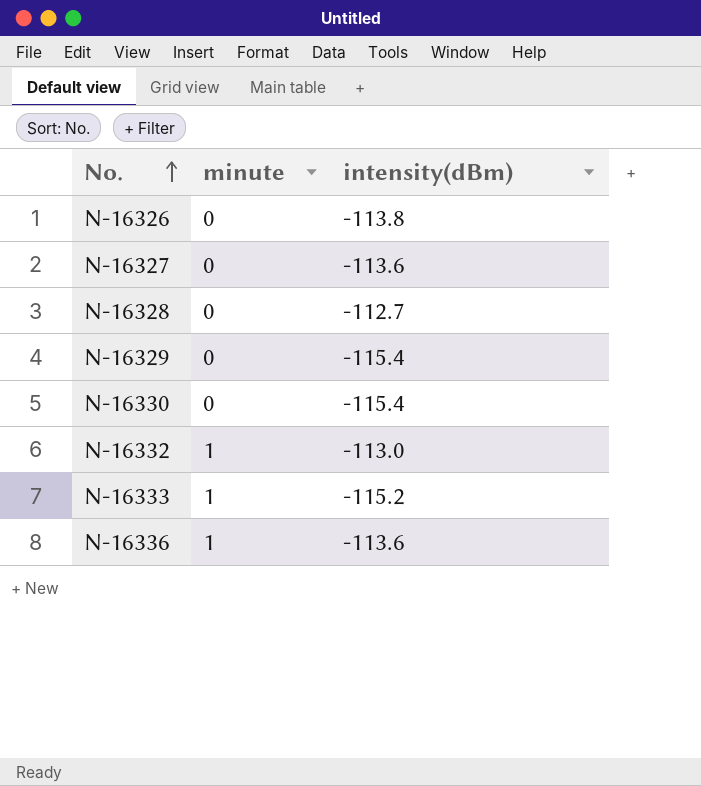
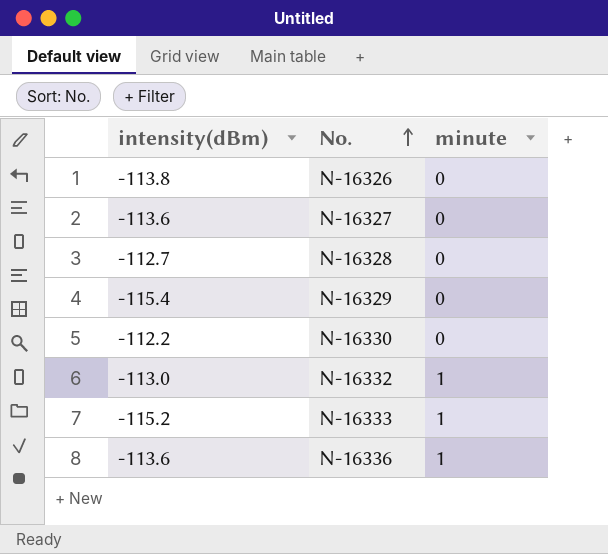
column intensity(dBm) | position: 3 -> 1
N-16330 | intensity(dBm): -115.4 -> -112.2

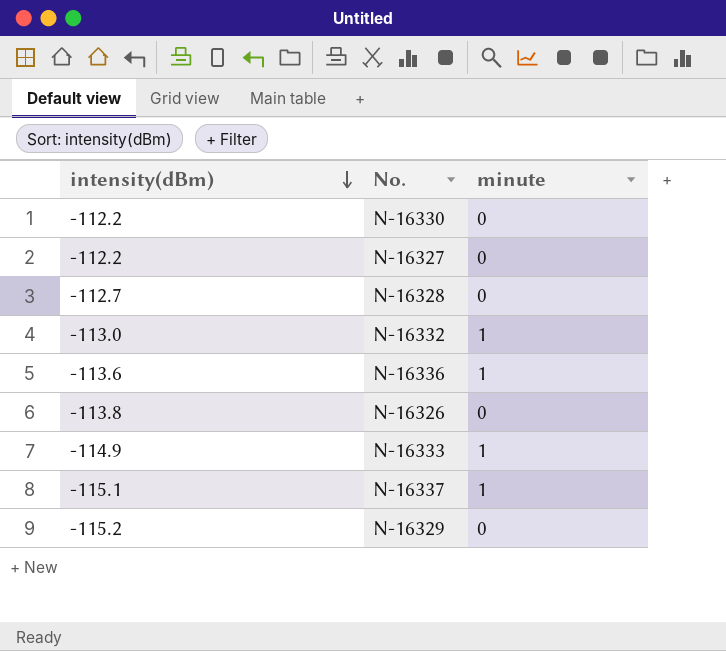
row order: No. ascending -> intensity(dBm) descending
N-16327 | intensity(dBm): -113.6 -> -112.2
N-16333 | intensity(dBm): -115.2 -> -114.9
row N-16337: none -> -115.1 | 1
N-16329 | intensity(dBm): -115.4 -> -115.2

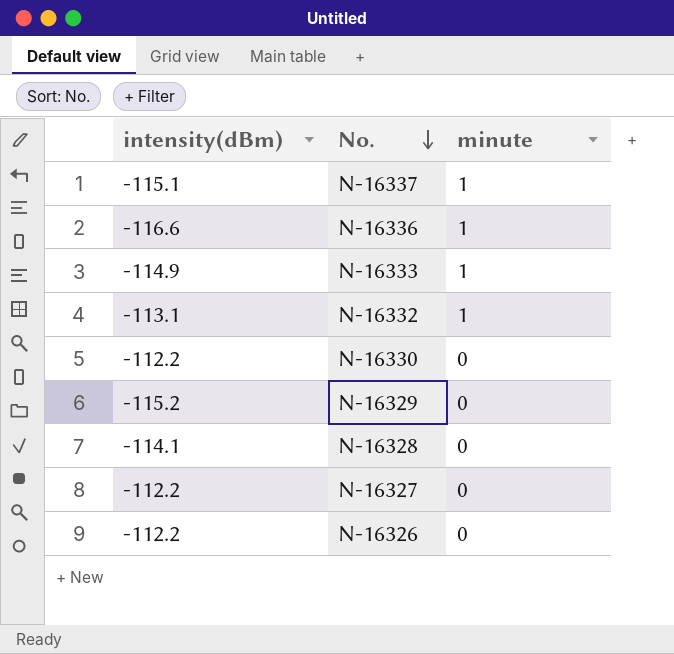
row order: intensity(dBm) descending -> No. descending
N-16336 | intensity(dBm): -113.6 -> -116.6
N-16332 | intensity(dBm): -113.0 -> -113.1
N-16328 | intensity(dBm): -112.7 -> -114.1
N-16326 | intensity(dBm): -113.8 -> -112.2

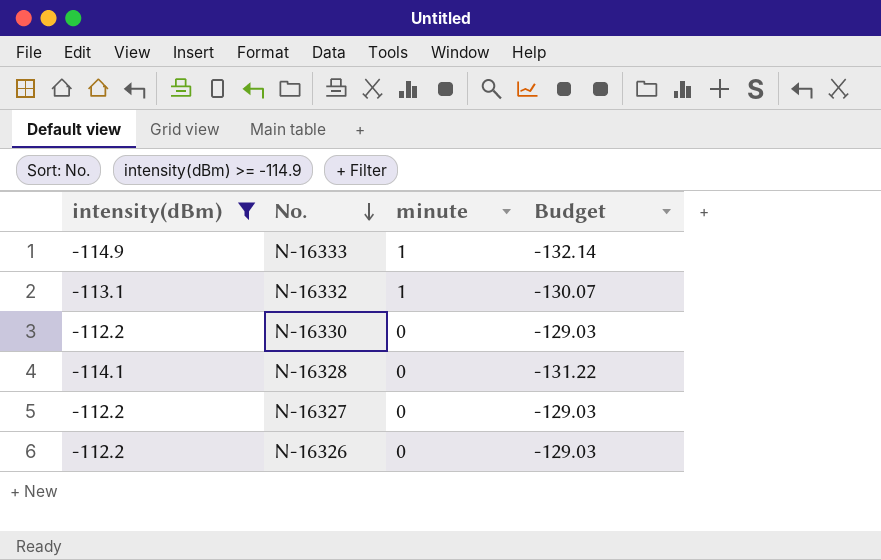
filter: none -> intensity(dBm) >= -114.9
column Budget | formula: none -> [intensity(dBm)] * 1.15

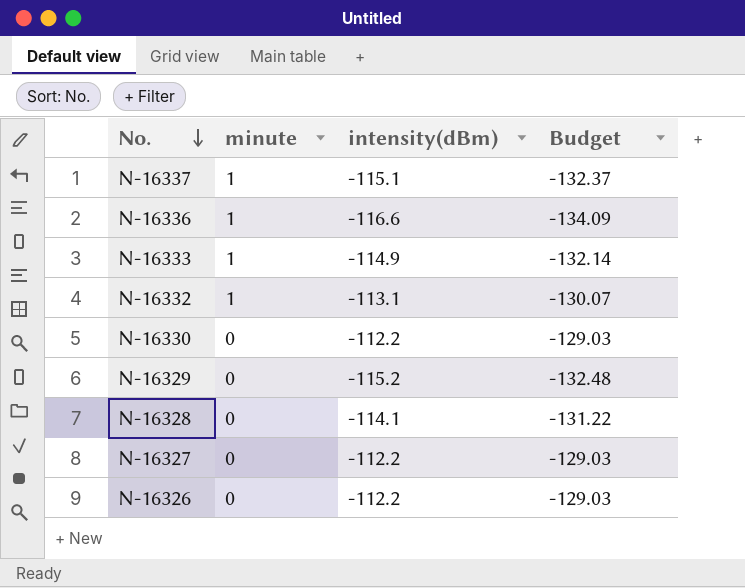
filter: intensity(dBm) >= -114.9 -> none
column intensity(dBm) | position: 1 -> 3

